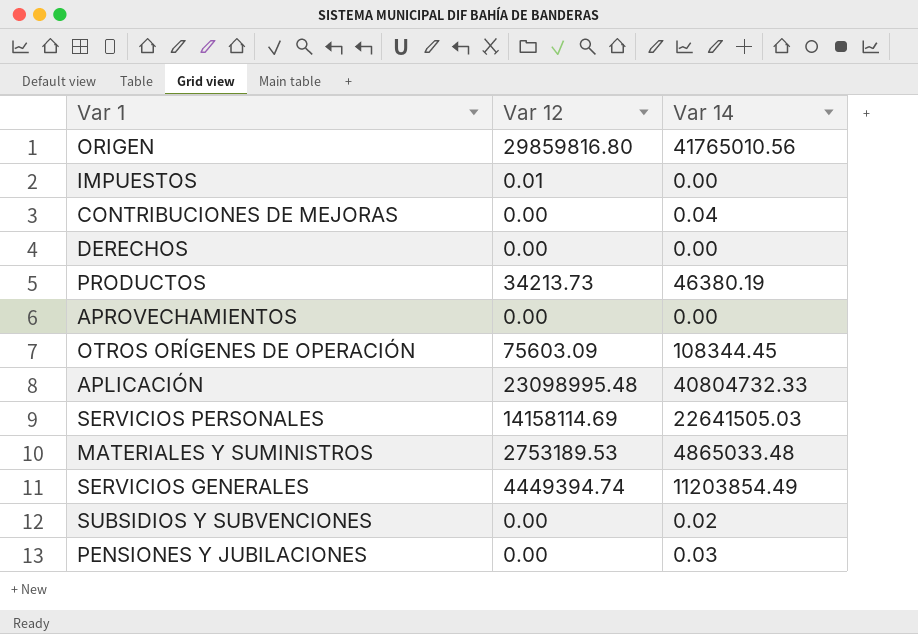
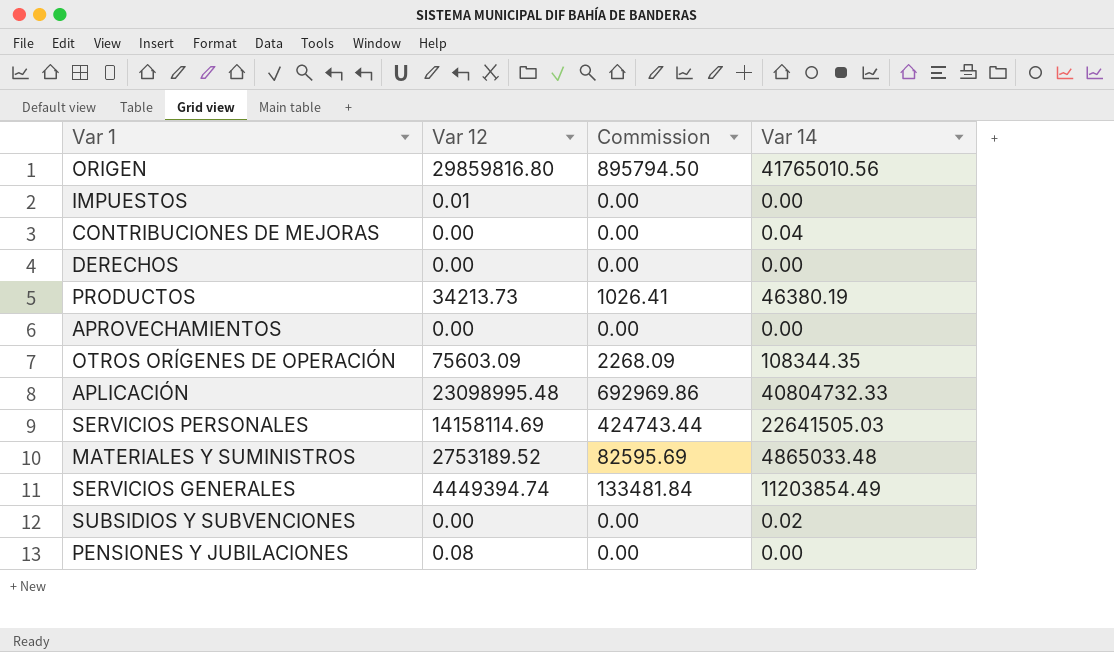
column Commission | formula: none -> [Var 12] * 0.03
OTROS ORÍGENES DE OPERACIÓN | Var 14: 108344.45 -> 108344.35
MATERIALES Y SUMINISTROS | Var 12: 2753189.53 -> 2753189.52
PENSIONES Y JUBILACIONES | Var 12: 0.00 -> 0.08
PENSIONES Y JUBILACIONES | Var 14: 0.03 -> 0.00

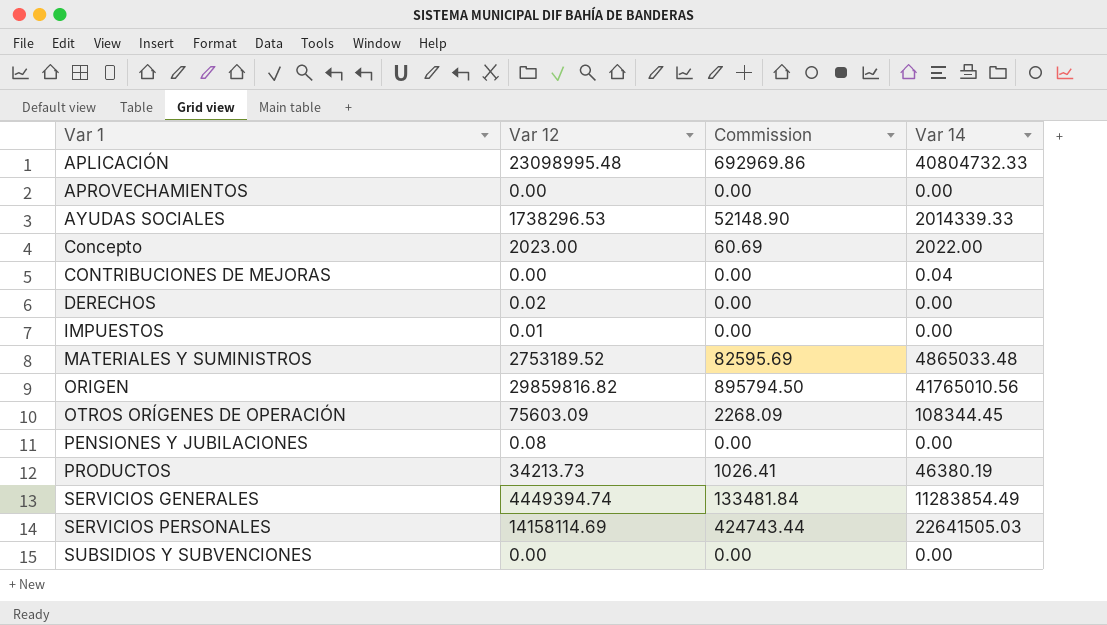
row order: none -> Var 1 ascending
row AYUDAS SOCIALES: none -> 1738296.53 | 52148.90 | 2014339.33
row Concepto: none -> 2023.00 | 60.69 | 2022.00
DERECHOS | Var 12: 0.00 -> 0.02
ORIGEN | Var 12: 29859816.80 -> 29859816.82
OTROS ORÍGENES DE OPERACIÓN | Var 14: 108344.35 -> 108344.45
SERVICIOS GENERALES | Var 14: 11203854.49 -> 11283854.49
SUBSIDIOS Y SUBVENCIONES | Var 14: 0.02 -> 0.00

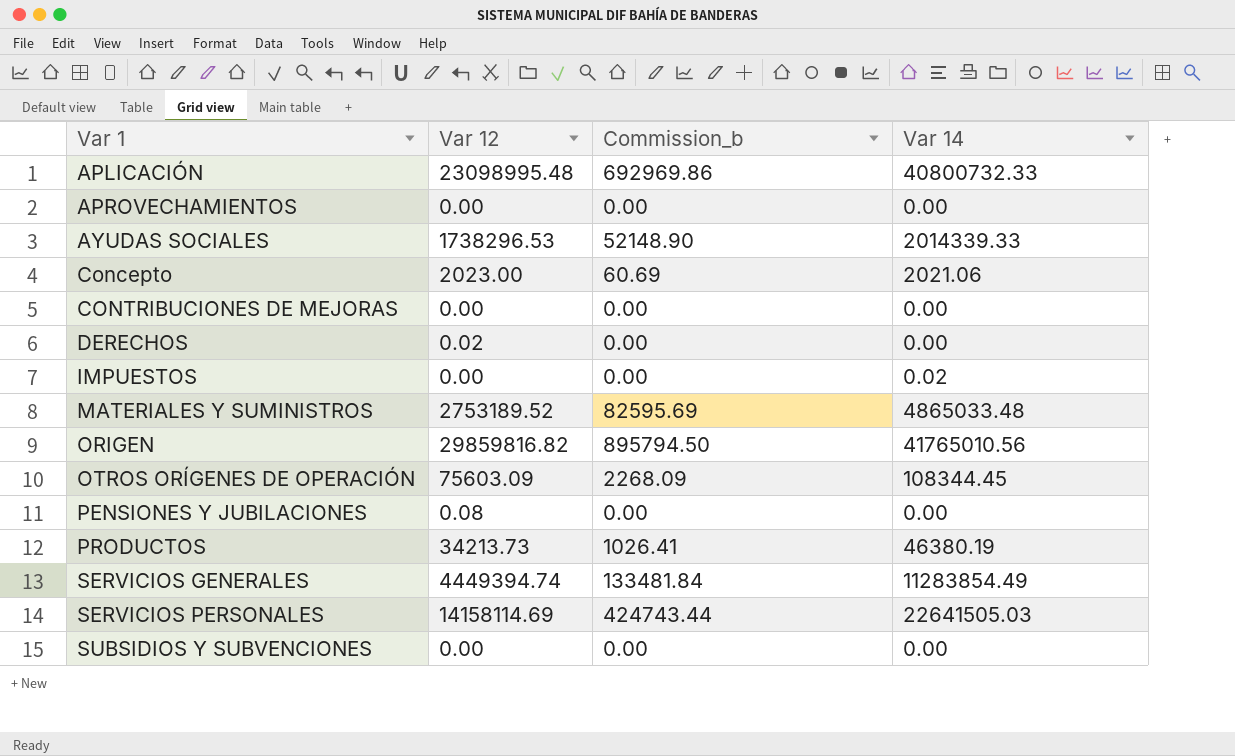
column name: Commission -> Commission_b
APLICACIÓN | Var 14: 40804732.33 -> 40800732.33
Concepto | Var 14: 2022.00 -> 2021.06
CONTRIBUCIONES DE MEJORAS | Var 14: 0.04 -> 0.00
IMPUESTOS | Var 12: 0.01 -> 0.00
IMPUESTOS | Var 14: 0.00 -> 0.02

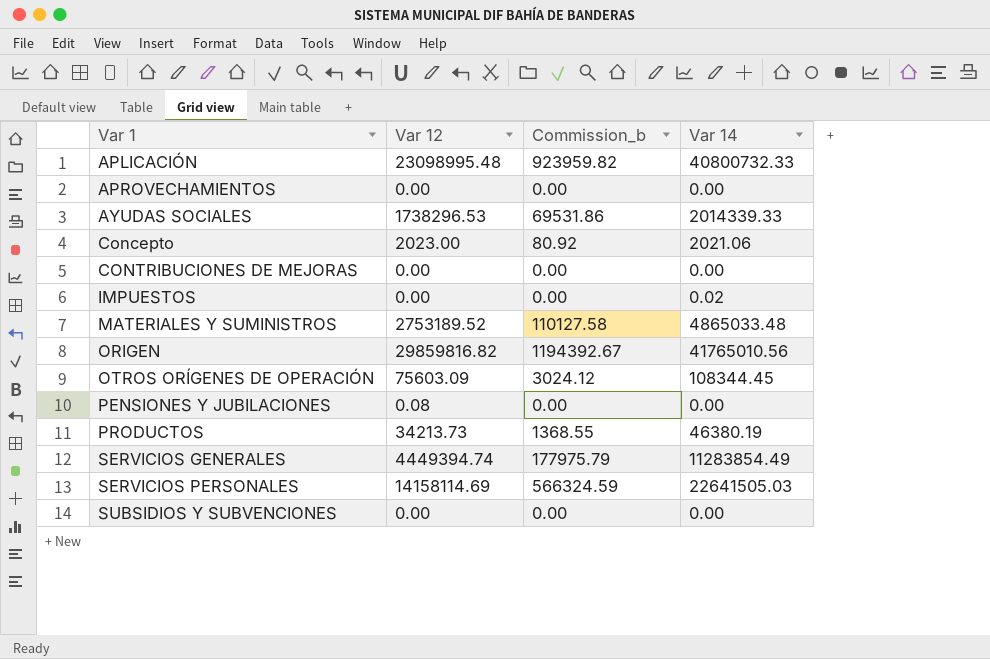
column Commission_b | formula: [Var 12] * 0.03 -> [Var 12] * 0.04
row DERECHOS: 0.02 | 0.00 | 0.00 -> none

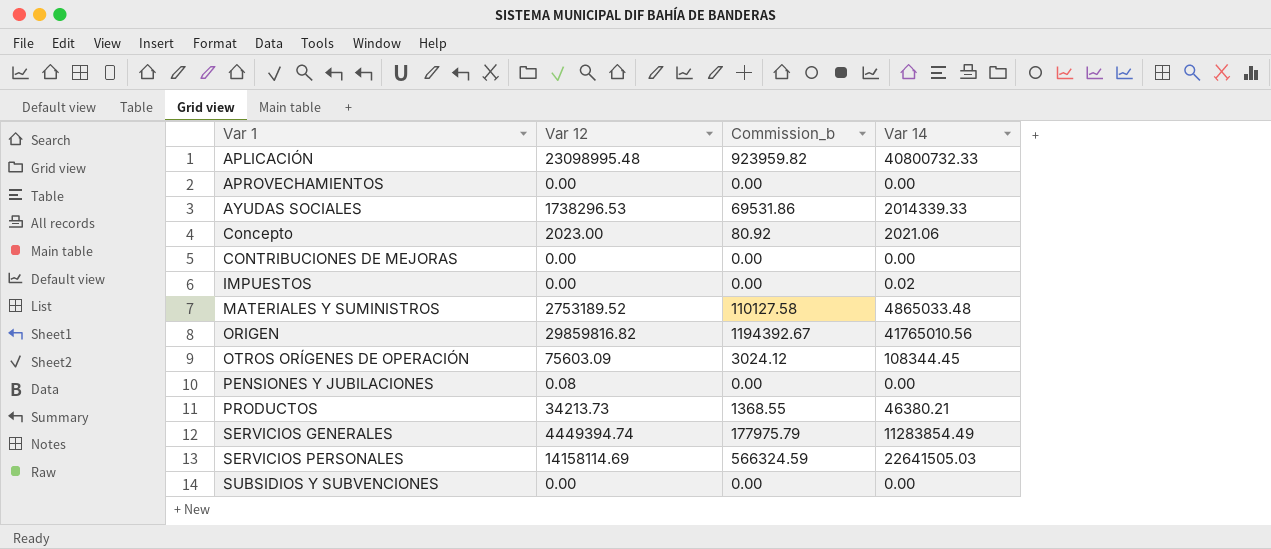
PRODUCTOS | Var 14: 46380.19 -> 46380.21

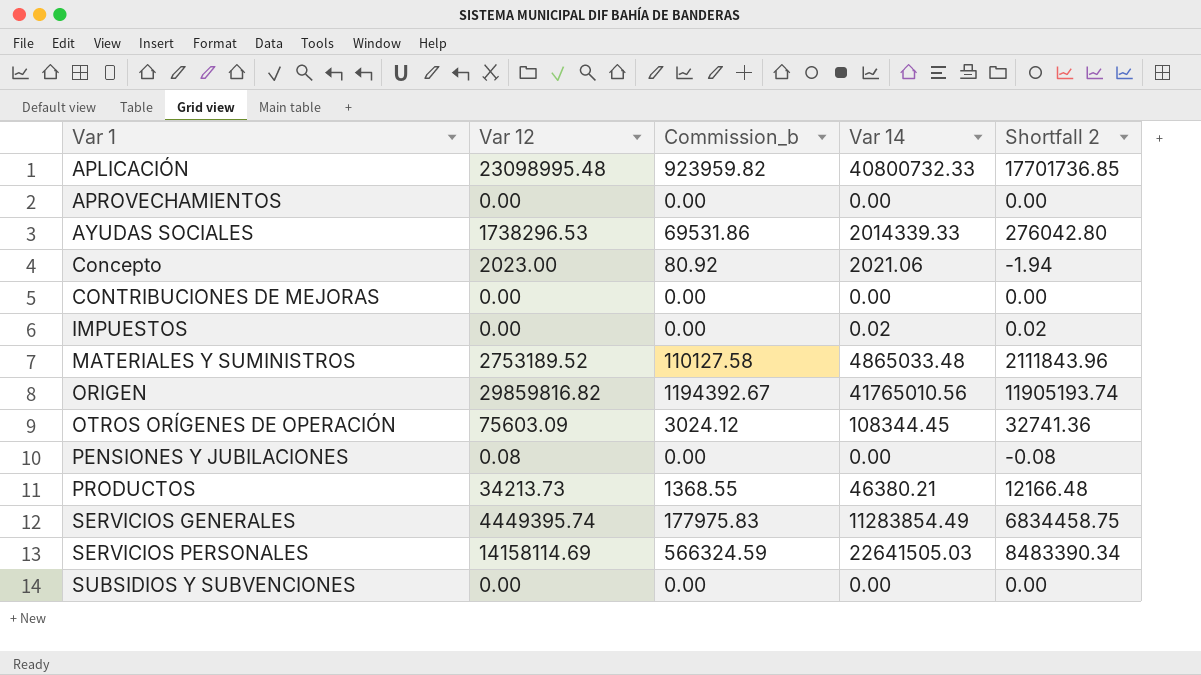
column Shortfall 2 | formula: none -> [Var 14] - [Var 12]
SERVICIOS GENERALES | Var 12: 4449394.74 -> 4449395.74
SERVICIOS GENERALES | Commission_b: 177975.79 -> 177975.83

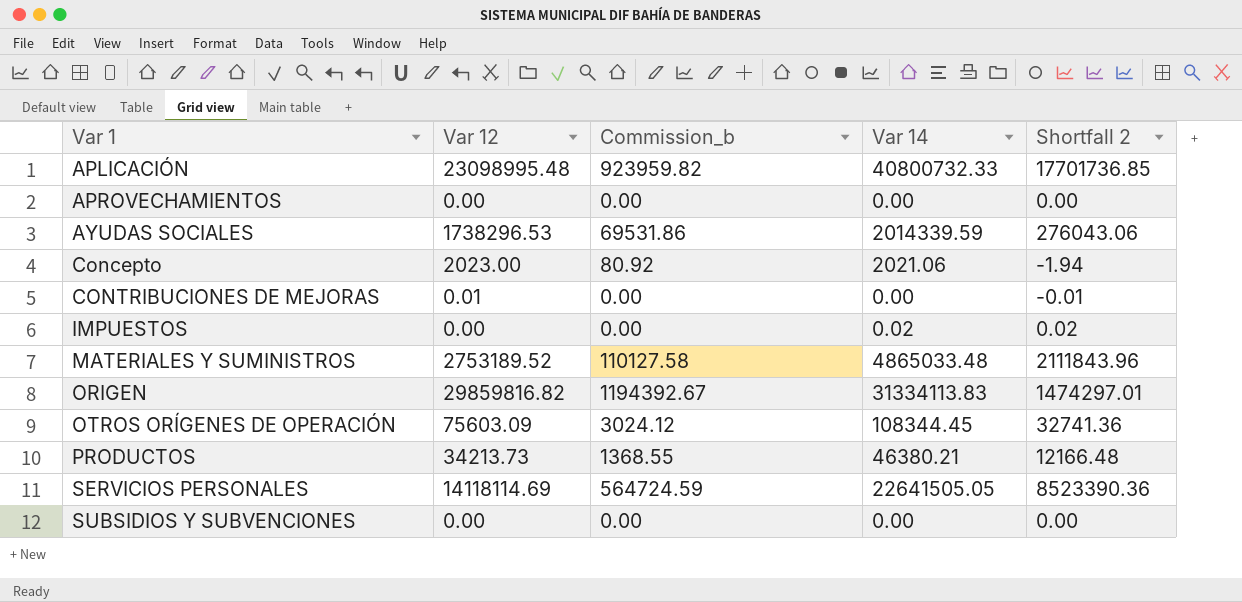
row PENSIONES Y JUBILACIONES: 0.08 | 0.00 | 0.00 | -0.08 -> none
row SERVICIOS GENERALES: 4449395.74 | 177975.83 | 11283854.49 | 6834458.75 -> none
AYUDAS SOCIALES | Var 14: 2014339.33 -> 2014339.59
AYUDAS SOCIALES | Shortfall 2: 276042.80 -> 276043.06
CONTRIBUCIONES DE MEJORAS | Var 12: 0.00 -> 0.01
CONTRIBUCIONES DE MEJORAS | Shortfall 2: 0.00 -> -0.01
ORIGEN | Var 14: 41765010.56 -> 31334113.83
ORIGEN | Shortfall 2: 11905193.74 -> 1474297.01
SERVICIOS PERSONALES | Var 12: 14158114.69 -> 14118114.69
SERVICIOS PERSONALES | Commission_b: 566324.59 -> 564724.59
SERVICIOS PERSONALES | Var 14: 22641505.03 -> 22641505.05
SERVICIOS PERSONALES | Shortfall 2: 8483390.34 -> 8523390.36

